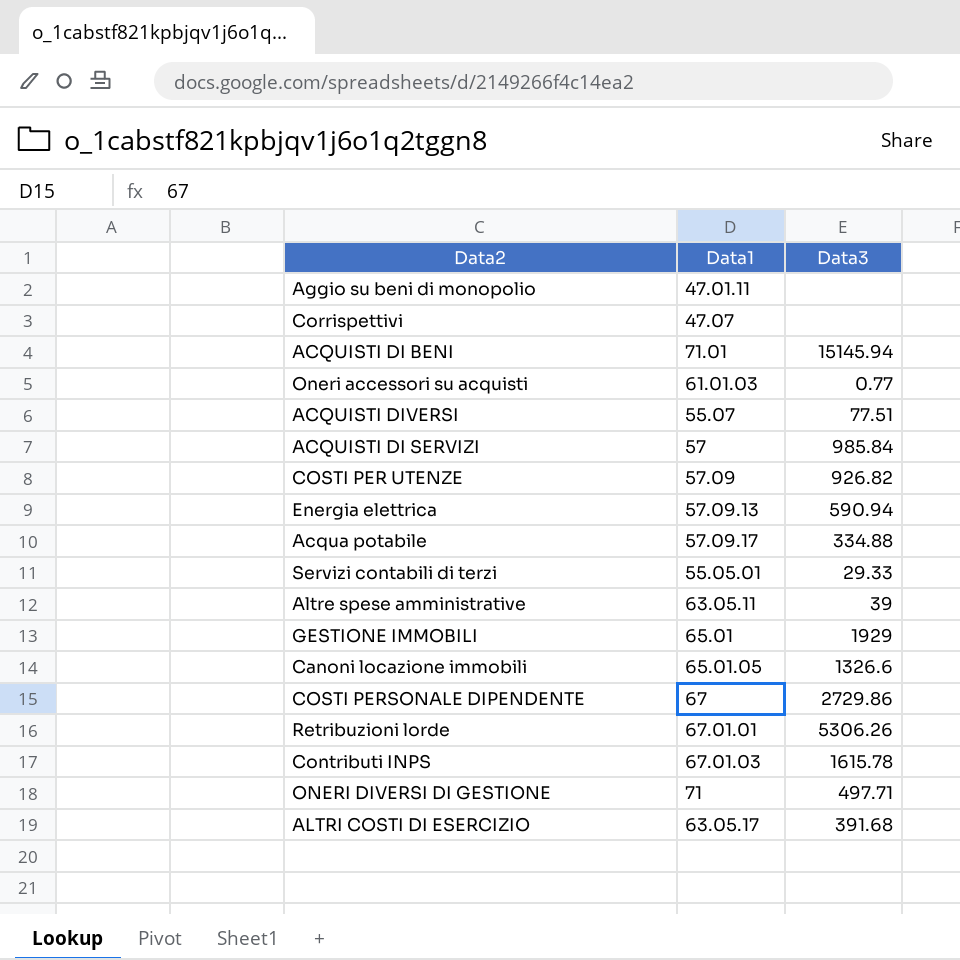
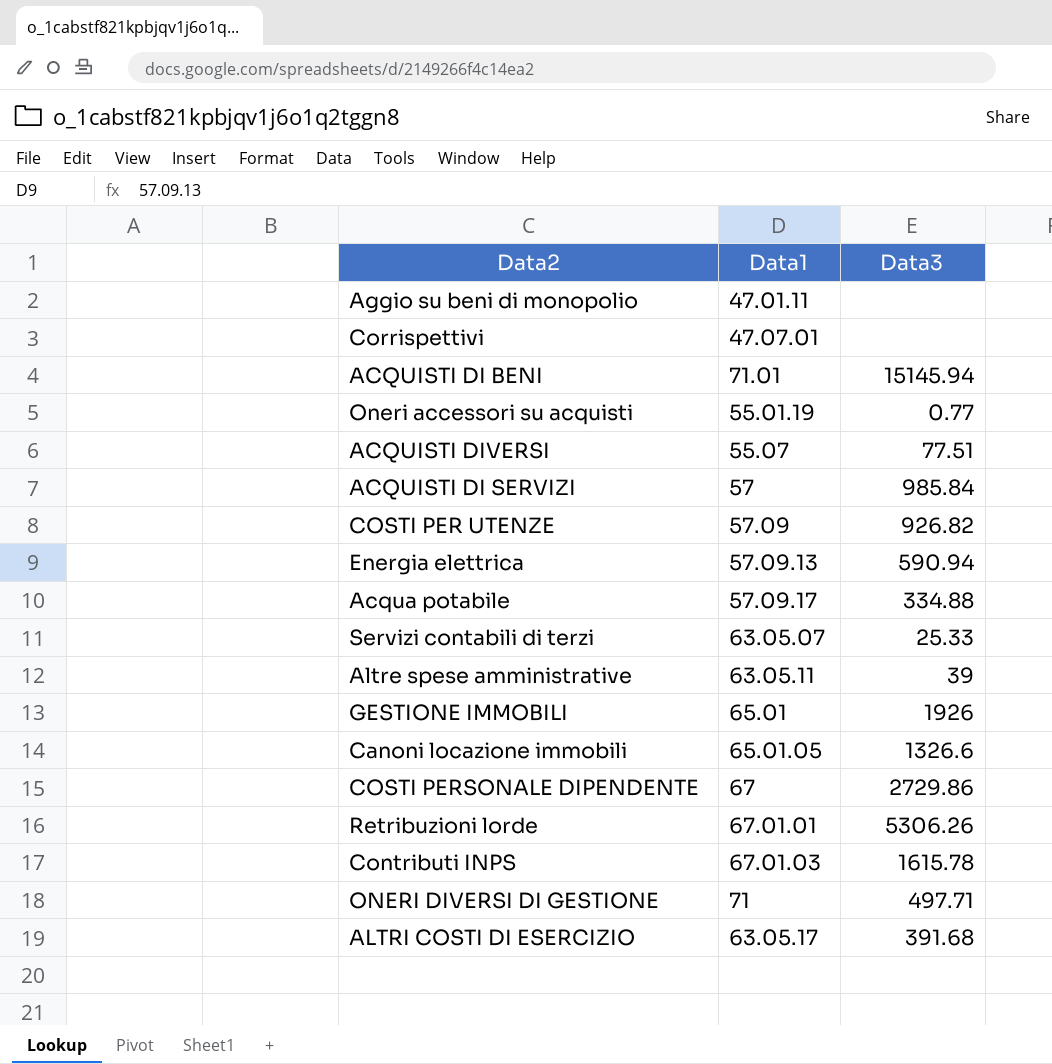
Corrispettivi | Data1: 47.07 -> 47.07.01
Oneri accessori su acquisti | Data1: 61.01.03 -> 55.01.19
Servizi contabili di terzi | Data1: 55.05.01 -> 63.05.07
Servizi contabili di terzi | Data3: 29.33 -> 25.33
GESTIONE IMMOBILI | Data3: 1929 -> 1926

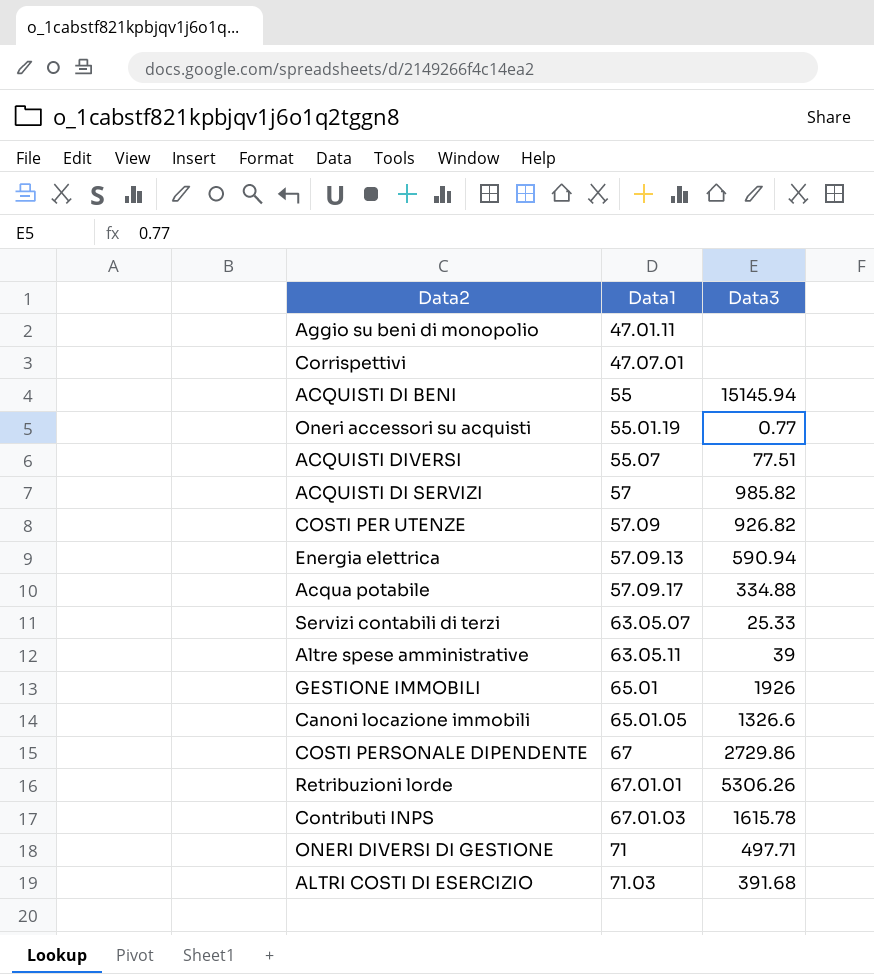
ACQUISTI DI BENI | Data1: 71.01 -> 55
ACQUISTI DI SERVIZI | Data3: 985.84 -> 985.82
ALTRI COSTI DI ESERCIZIO | Data1: 63.05.17 -> 71.03

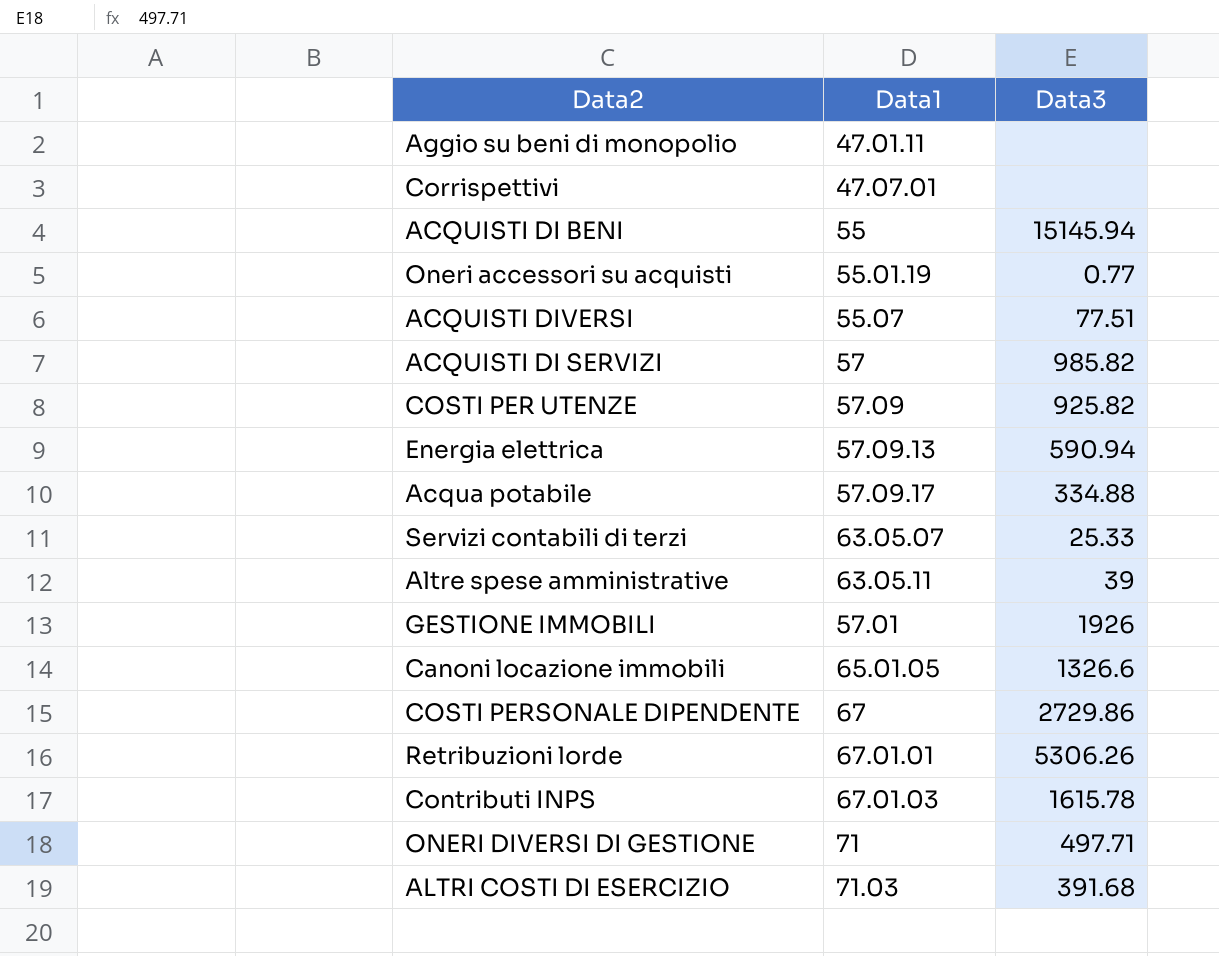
COSTI PER UTENZE | Data3: 926.82 -> 925.82
GESTIONE IMMOBILI | Data1: 65.01 -> 57.01

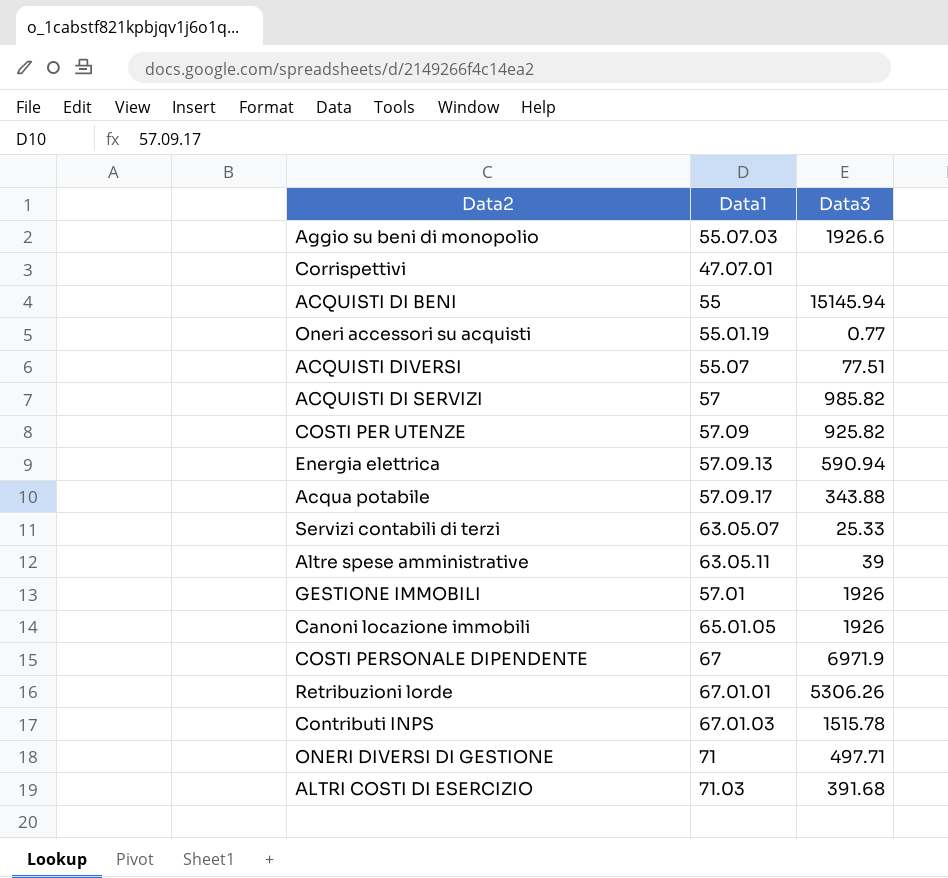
Aggio su beni di monopolio | Data1: 47.01.11 -> 55.07.03
Aggio su beni di monopolio | Data3: none -> 1926.6
Acqua potabile | Data3: 334.88 -> 343.88
Canoni locazione immobili | Data3: 1326.6 -> 1926
COSTI PERSONALE DIPENDENTE | Data3: 2729.86 -> 6971.9
Contributi INPS | Data3: 1615.78 -> 1515.78

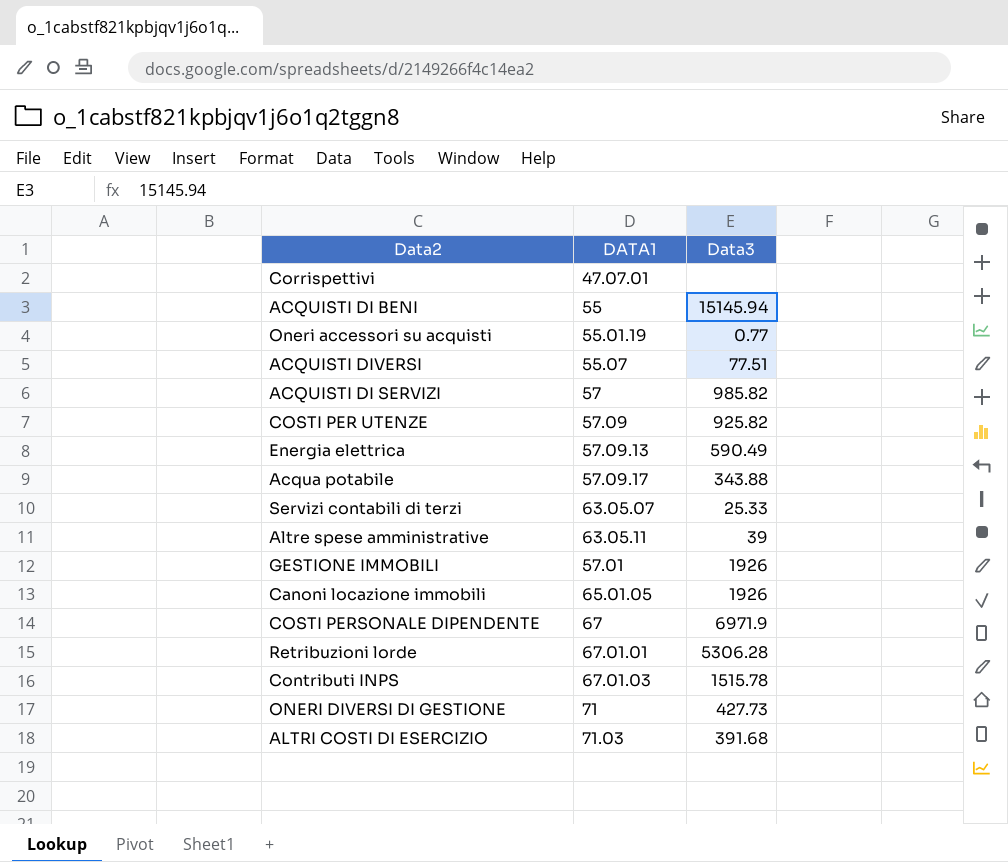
column name: Data1 -> DATA1
row Aggio su beni di monopolio: 55.07.03 | 1926.6 -> none
Energia elettrica | Data3: 590.94 -> 590.49
Retribuzioni lorde | Data3: 5306.26 -> 5306.28
ONERI DIVERSI DI GESTIONE | Data3: 497.71 -> 427.73

